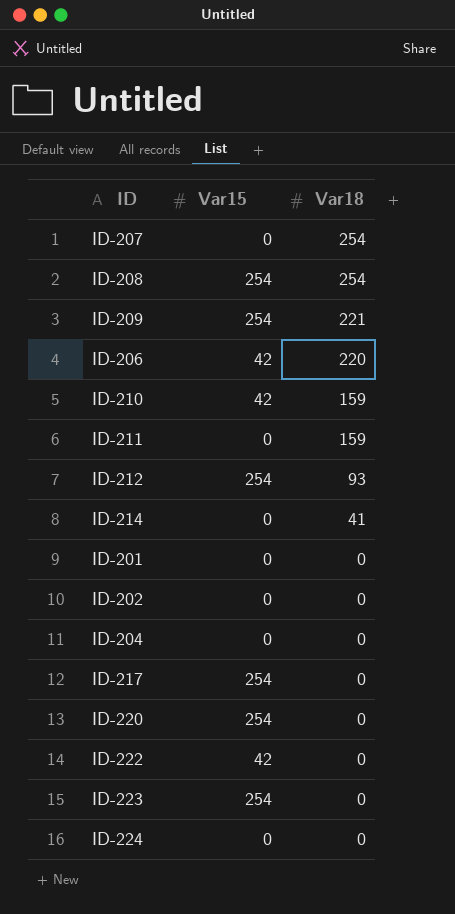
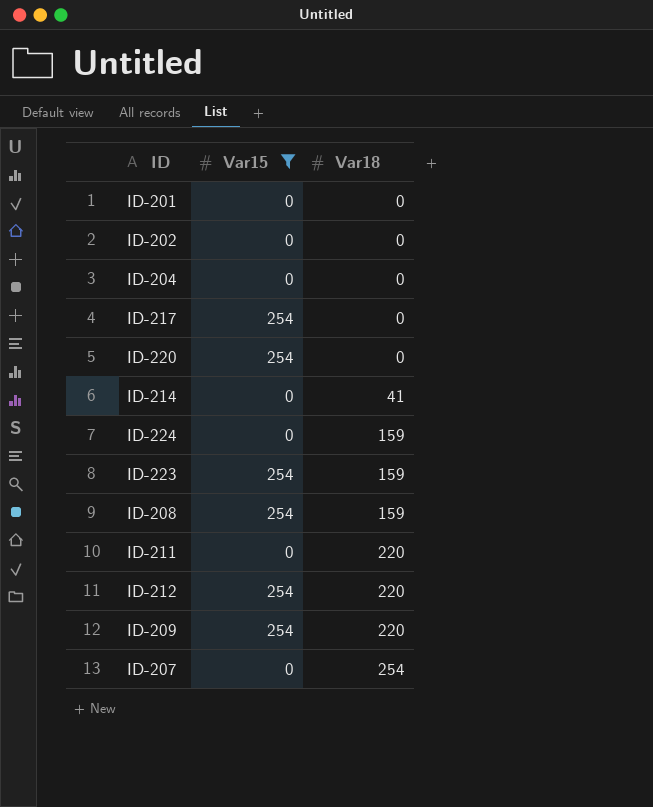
filter: none -> Var15 != 42
row order: Var18 descending -> Var18 ascending
ID-224 | Var18: 0 -> 159
ID-223 | Var18: 0 -> 159
ID-208 | Var18: 254 -> 159
ID-211 | Var18: 159 -> 220
ID-212 | Var18: 93 -> 220
ID-209 | Var18: 221 -> 220

